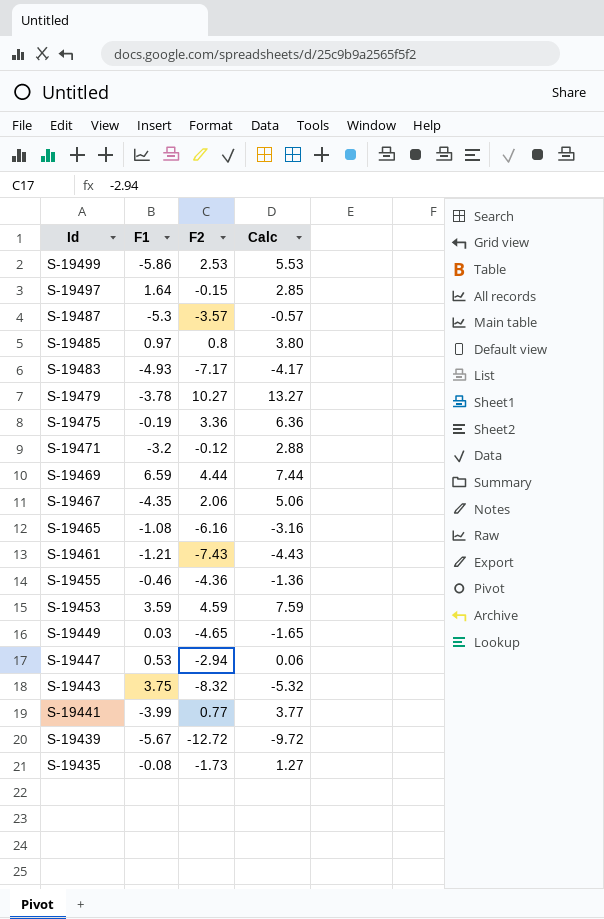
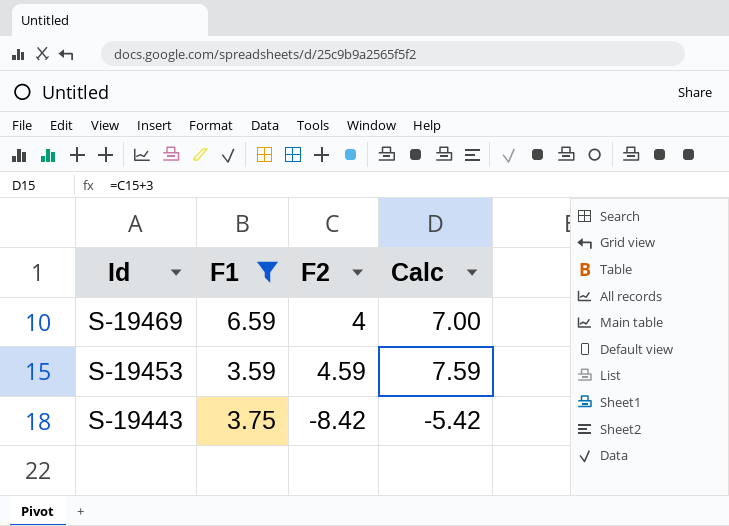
filter: none -> F1 >= 3.59
S-19469 | F2: 4.44 -> 4
S-19469 | Calc: 7.44 -> 7.00
S-19443 | F2: -8.32 -> -8.42
S-19443 | Calc: -5.32 -> -5.42

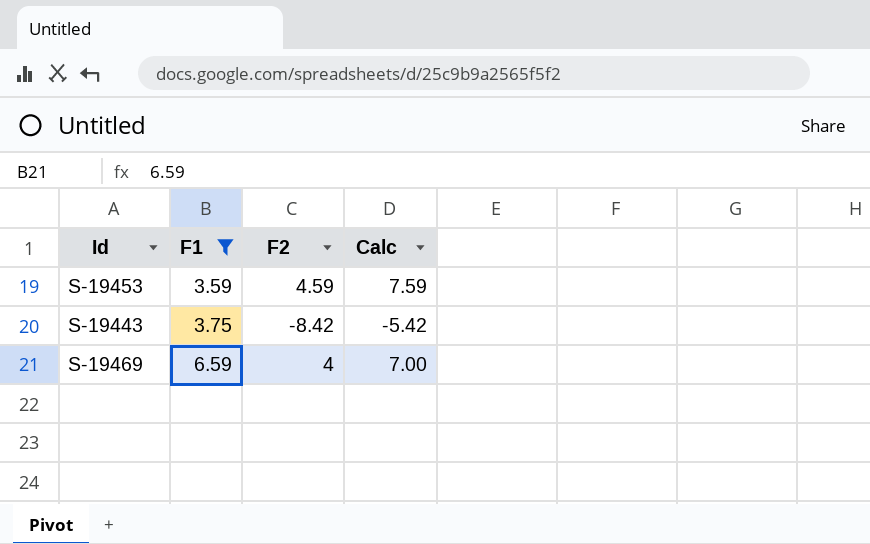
row order: Id descending -> F1 ascending

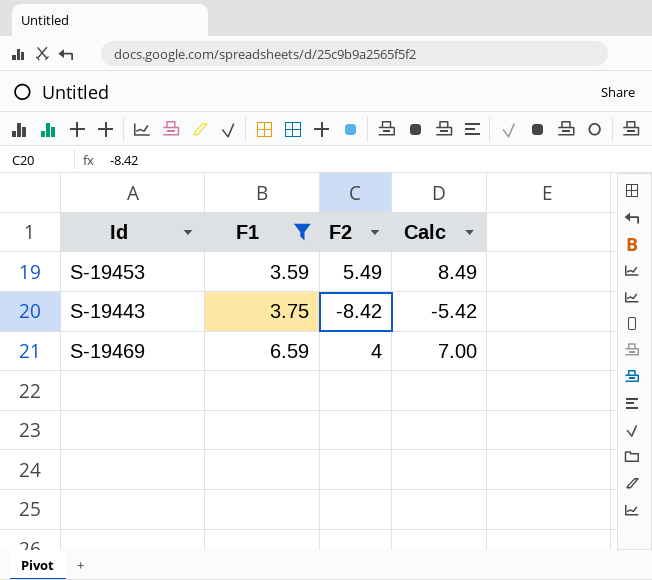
S-19453 | F2: 4.59 -> 5.49
S-19453 | Calc: 7.59 -> 8.49

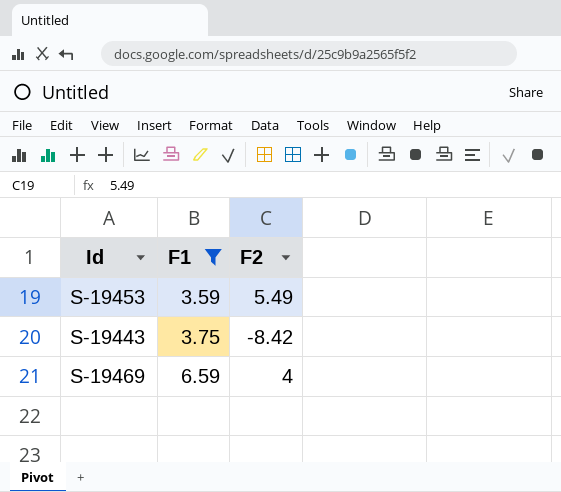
column Calc | formula: [F2] + 3 -> none

